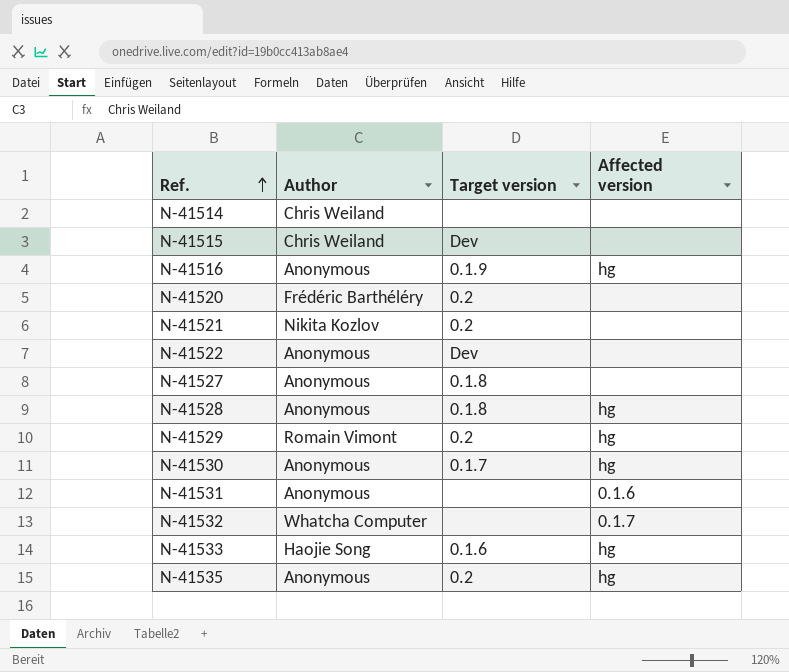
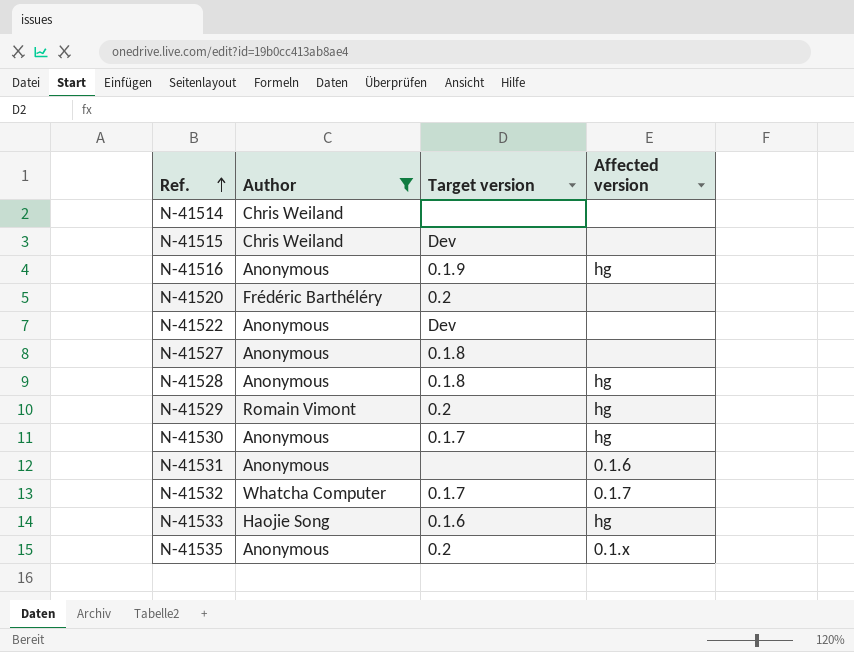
filter: none -> Author != Nikita Kozlov
N-41532 | Target version: none -> 0.1.7
N-41535 | Affected version: hg -> 0.1.x

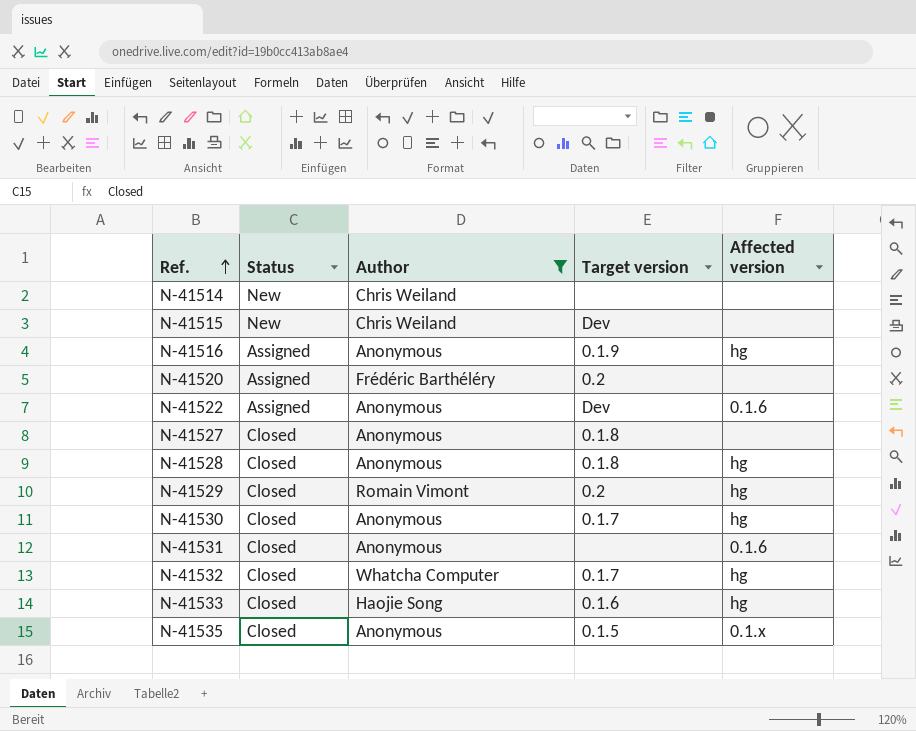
column Status | position: none -> 2
N-41522 | Affected version: none -> 0.1.6
N-41532 | Affected version: 0.1.7 -> hg
N-41535 | Target version: 0.2 -> 0.1.5

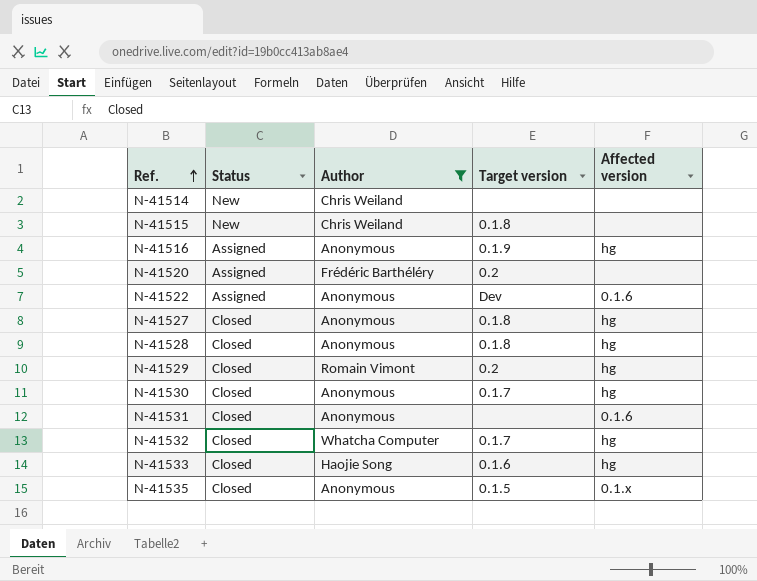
N-41515 | Target version: Dev -> 0.1.8
N-41527 | Affected version: none -> hg

